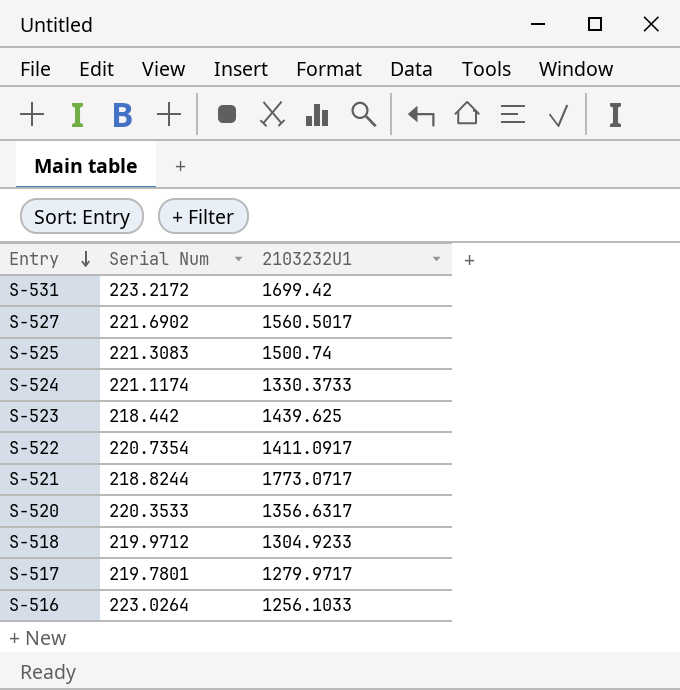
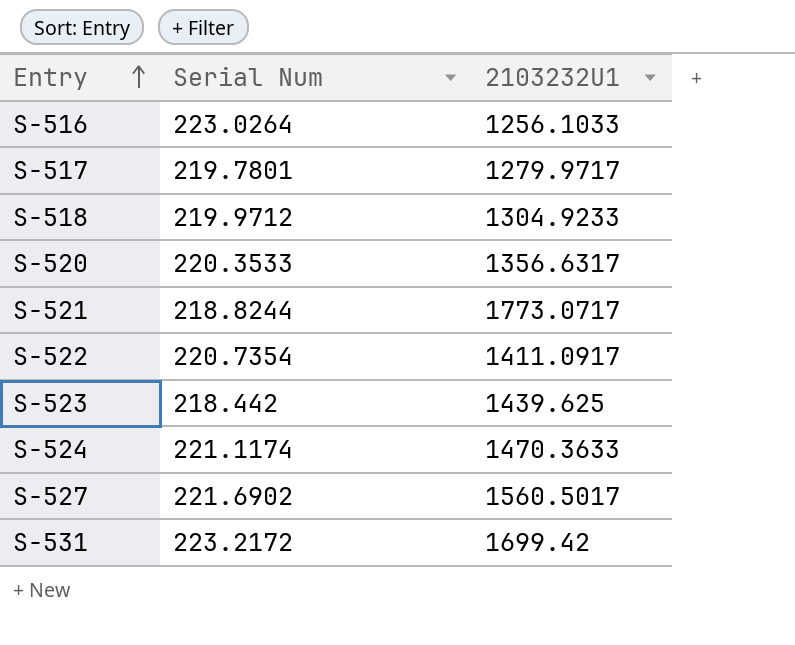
row order: Entry descending -> Entry ascending
row S-525: 221.3083 | 1500.74 -> none
S-524 | 2103232U1: 1330.3733 -> 1470.3633

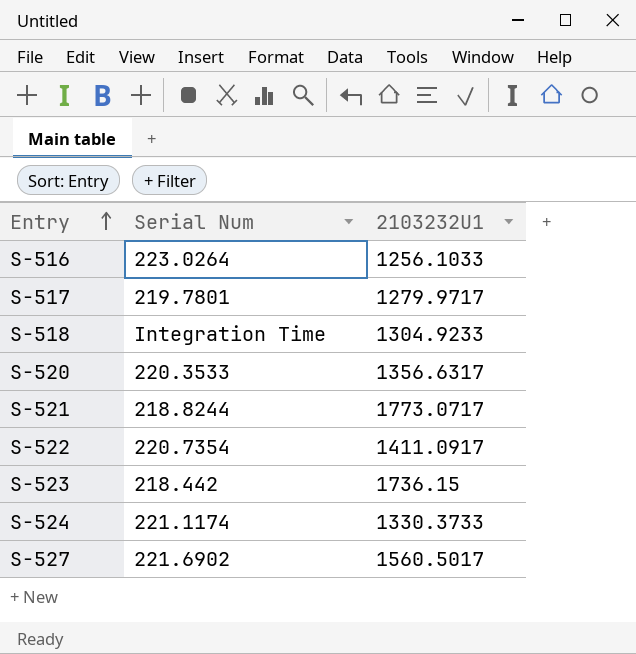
row S-531: 223.2172 | 1699.42 -> none
S-518 | Serial Num: 219.9712 -> Integration Time
S-523 | 2103232U1: 1439.625 -> 1736.15
S-524 | 2103232U1: 1470.3633 -> 1330.3733

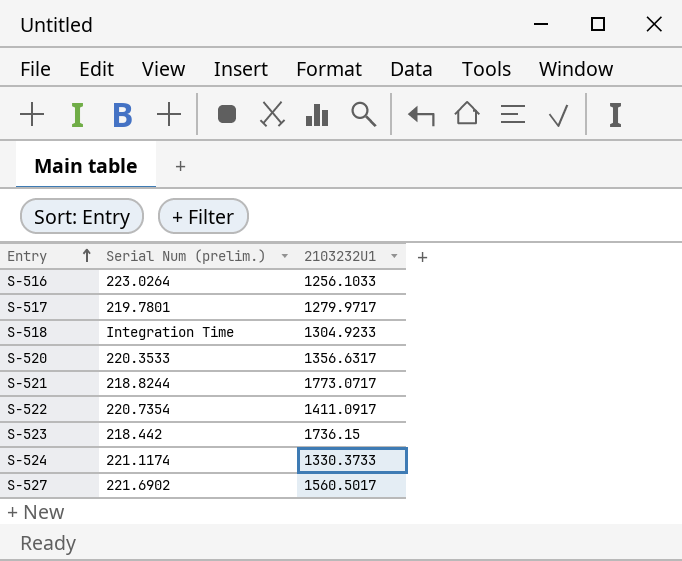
column name: Serial Num -> Serial Num (prelim.)

